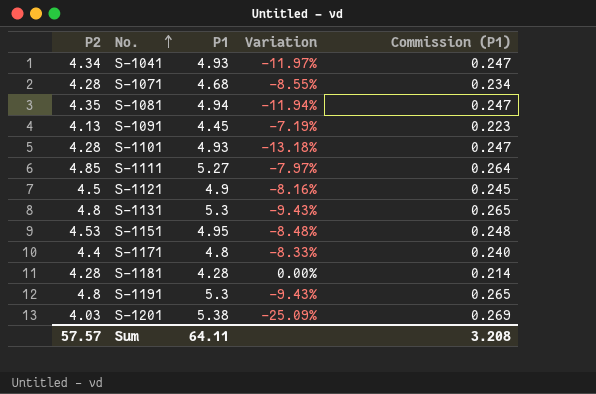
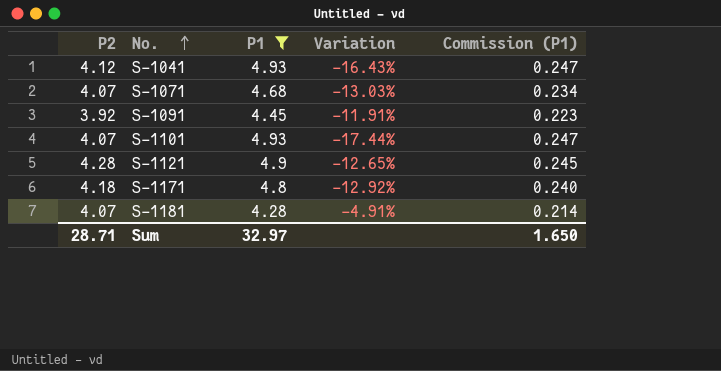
filter: none -> P1 <= 4.93
S-1041 | P2: 4.34 -> 4.12
S-1041 | Variation: -11.97% -> -16.43%
S-1071 | P2: 4.28 -> 4.07
S-1071 | Variation: -8.55% -> -13.03%
S-1091 | P2: 4.13 -> 3.92
S-1091 | Variation: -7.19% -> -11.91%
S-1101 | P2: 4.28 -> 4.07
S-1101 | Variation: -13.18% -> -17.44%
S-1121 | P2: 4.5 -> 4.28
S-1121 | Variation: -8.16% -> -12.65%
S-1171 | P2: 4.4 -> 4.18
S-1171 | Variation: -8.33% -> -12.92%
S-1181 | P2: 4.28 -> 4.07
S-1181 | Variation: 0.00% -> -4.91%
Sum | P2: 57.57 -> 28.71
Sum | P1: 64.11 -> 32.97
Sum | Commission (P1): 3.208 -> 1.650

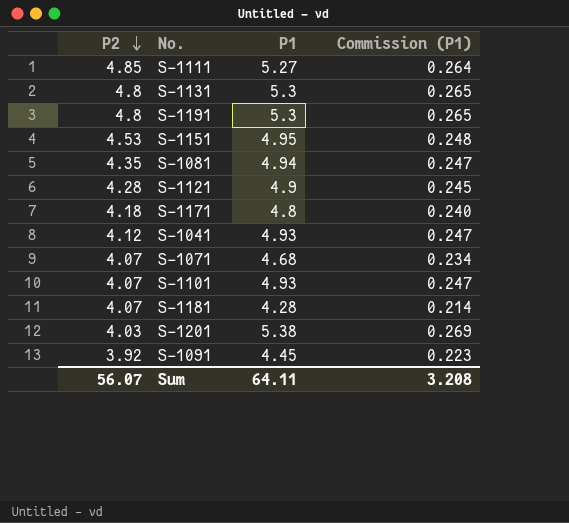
filter: P1 <= 4.93 -> none
row order: No. ascending -> P2 descending
column Variation | formula: ([P2] - [P1]) / [P1] -> none
Sum | P2: 28.71 -> 56.07
Sum | P1: 32.97 -> 64.11
Sum | Commission (P1): 1.650 -> 3.208

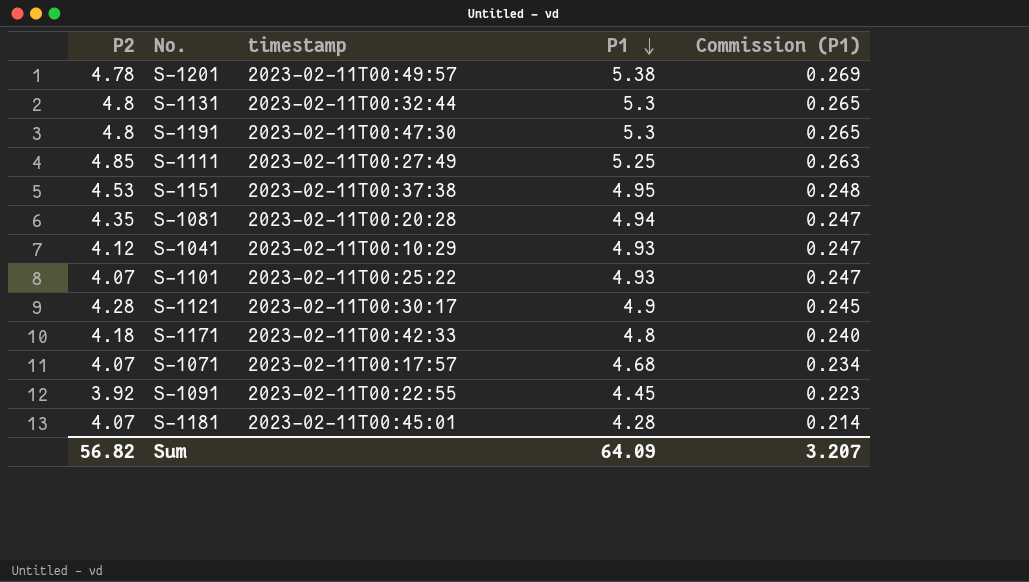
row order: P2 descending -> P1 descending
column timestamp | position: none -> 3
S-1201 | P2: 4.03 -> 4.78
S-1111 | P1: 5.27 -> 5.25
S-1111 | Commission (P1): 0.264 -> 0.263
Sum | P2: 56.07 -> 56.82
Sum | P1: 64.11 -> 64.09
Sum | Commission (P1): 3.208 -> 3.207

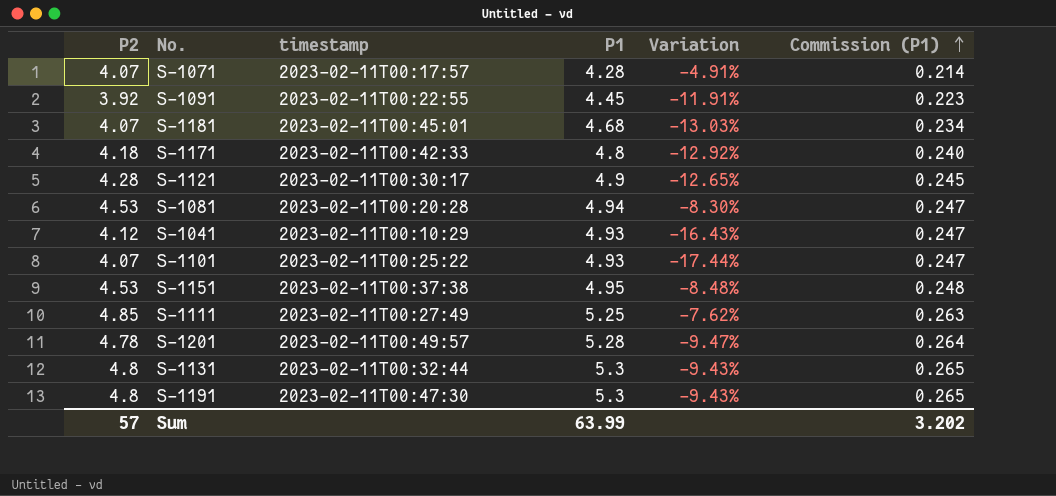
row order: P1 descending -> Commission (P1) ascending
column Variation | formula: none -> ([P2] - [P1]) / [P1]
S-1071 | P1: 4.68 -> 4.28
S-1071 | Commission (P1): 0.234 -> 0.214
S-1181 | P1: 4.28 -> 4.68
S-1181 | Commission (P1): 0.214 -> 0.234
S-1081 | P2: 4.35 -> 4.53
S-1201 | P1: 5.38 -> 5.28
S-1201 | Commission (P1): 0.269 -> 0.264
Sum | P2: 56.82 -> 57
Sum | P1: 64.09 -> 63.99
Sum | Commission (P1): 3.207 -> 3.202

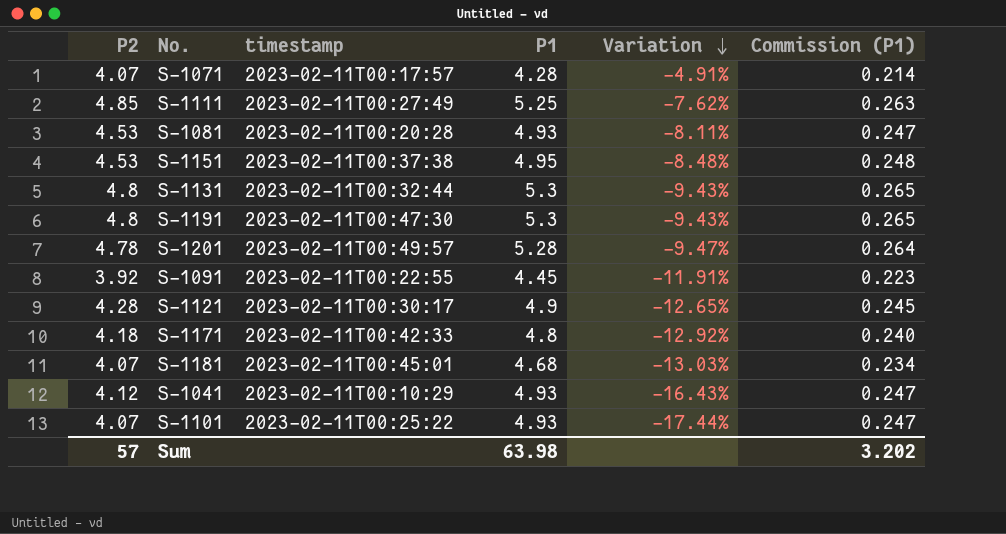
row order: Commission (P1) ascending -> Variation descending
S-1081 | P1: 4.94 -> 4.93
S-1081 | Variation: -8.30% -> -8.11%
Sum | P1: 63.99 -> 63.98

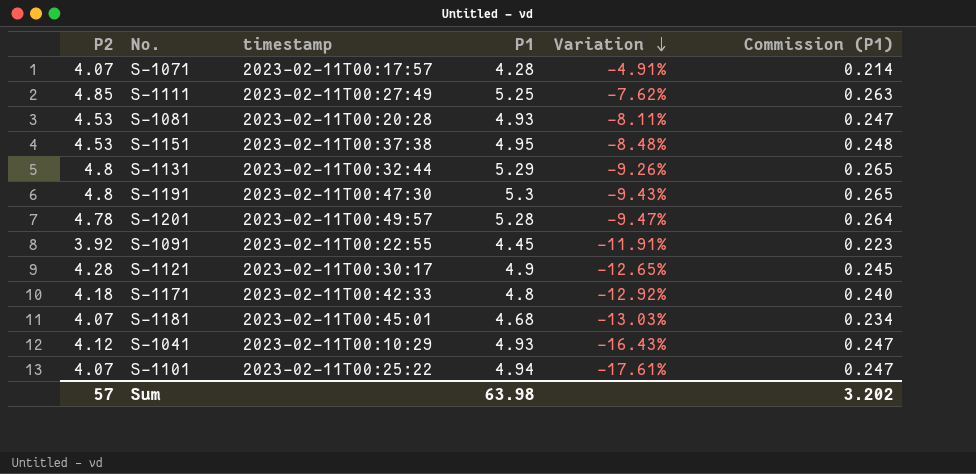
S-1131 | P1: 5.3 -> 5.29
S-1131 | Variation: -9.43% -> -9.26%
S-1101 | P1: 4.93 -> 4.94
S-1101 | Variation: -17.44% -> -17.61%

